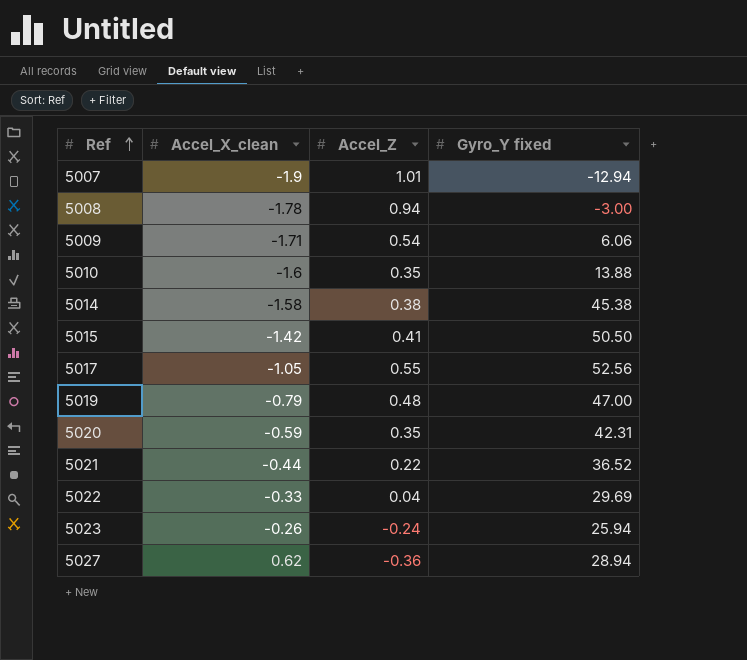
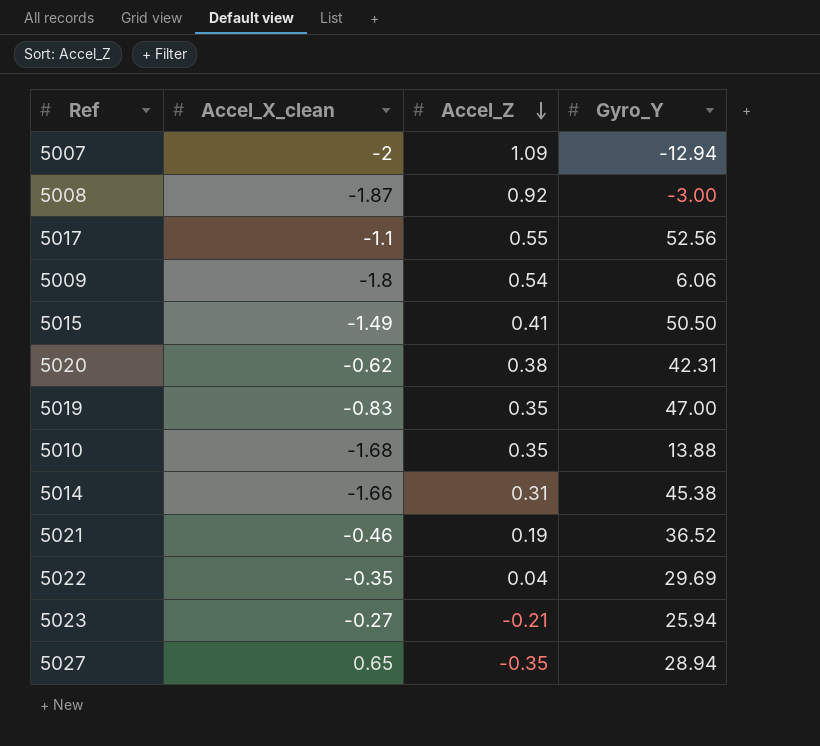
row order: Ref ascending -> Accel_Z descending
column name: Gyro_Y fixed -> Gyro_Y
5007 | Accel_X_clean: -1.9 -> -2
5007 | Accel_Z: 1.01 -> 1.09
5008 | Accel_X_clean: -1.78 -> -1.87
5008 | Accel_Z: 0.94 -> 0.92
5017 | Accel_X_clean: -1.05 -> -1.1
5009 | Accel_X_clean: -1.71 -> -1.8
5015 | Accel_X_clean: -1.42 -> -1.49
5020 | Accel_X_clean: -0.59 -> -0.62
5020 | Accel_Z: 0.35 -> 0.38
5019 | Accel_X_clean: -0.79 -> -0.83
5019 | Accel_Z: 0.48 -> 0.35
5010 | Accel_X_clean: -1.6 -> -1.68
5014 | Accel_X_clean: -1.58 -> -1.66
5014 | Accel_Z: 0.38 -> 0.31
5021 | Accel_X_clean: -0.44 -> -0.46
5021 | Accel_Z: 0.22 -> 0.19
5022 | Accel_X_clean: -0.33 -> -0.35
5023 | Accel_X_clean: -0.26 -> -0.27
5023 | Accel_Z: -0.24 -> -0.21
5027 | Accel_X_clean: 0.62 -> 0.65
5027 | Accel_Z: -0.36 -> -0.35

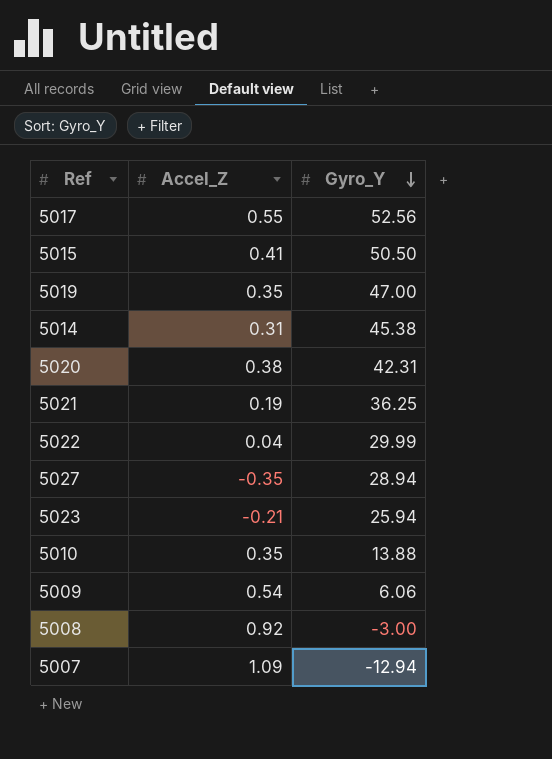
row order: Accel_Z descending -> Gyro_Y descending
column Accel_X_clean | position: 2 -> none
5021 | Gyro_Y: 36.52 -> 36.25
5022 | Gyro_Y: 29.69 -> 29.99

